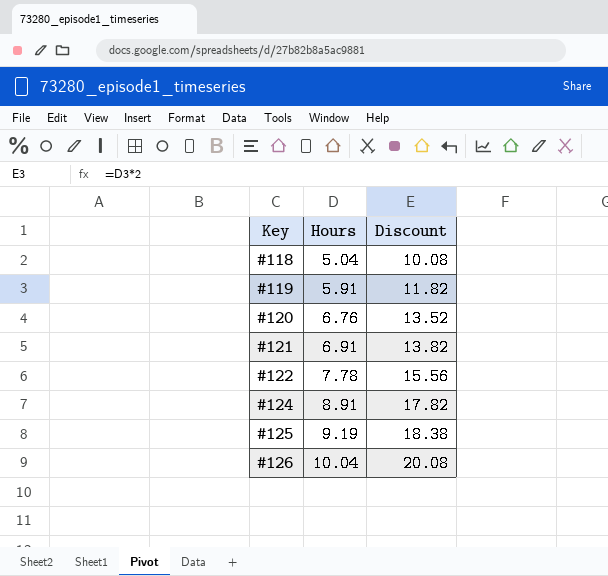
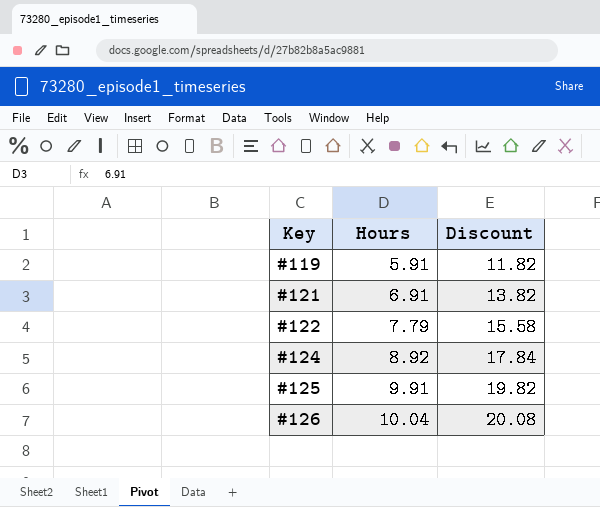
row #118: 5.04 | 10.08 -> none
row #120: 6.76 | 13.52 -> none
#122 | Hours: 7.78 -> 7.79
#122 | Discount: 15.56 -> 15.58
#124 | Hours: 8.91 -> 8.92
#124 | Discount: 17.82 -> 17.84
#125 | Hours: 9.19 -> 9.91
#125 | Discount: 18.38 -> 19.82

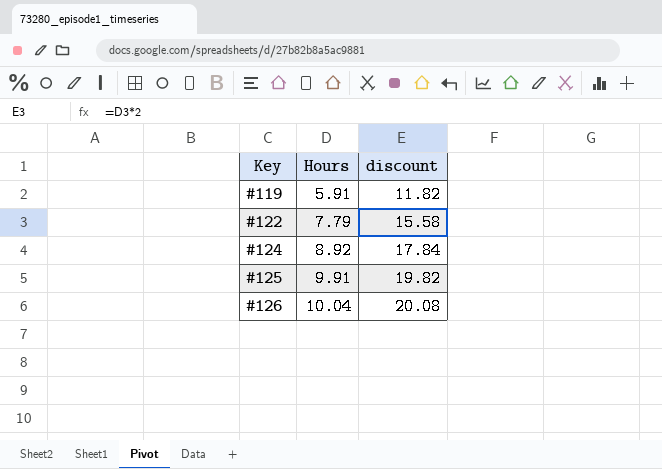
column name: Discount -> discount
row #121: 6.91 | 13.82 -> none

